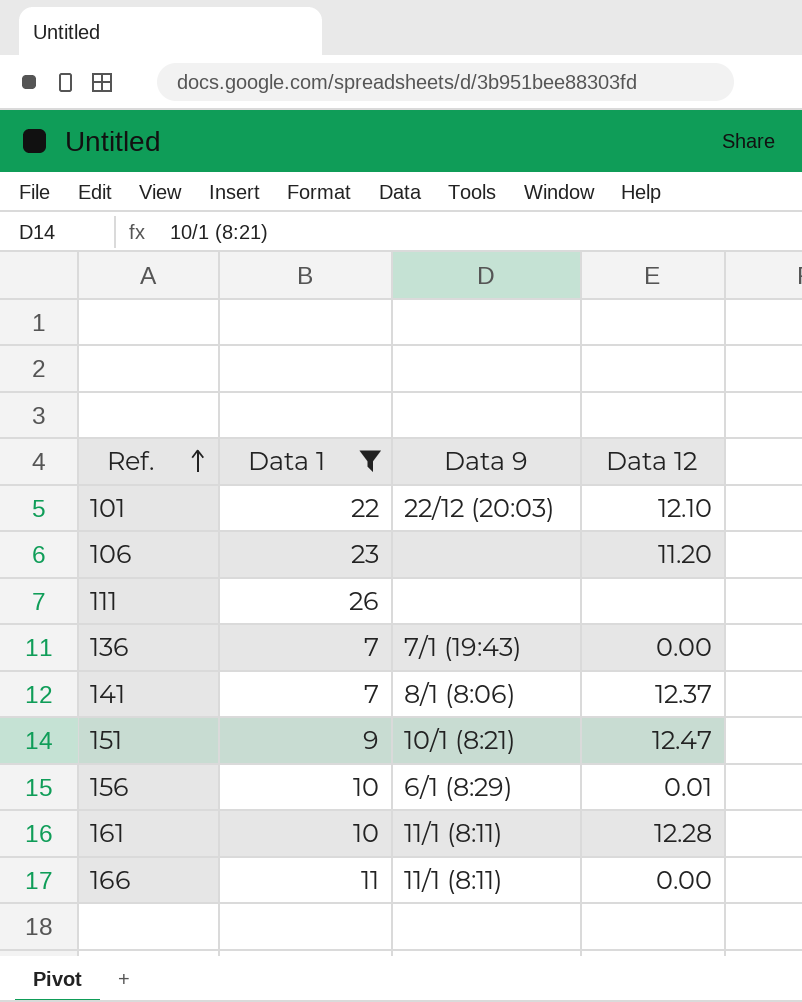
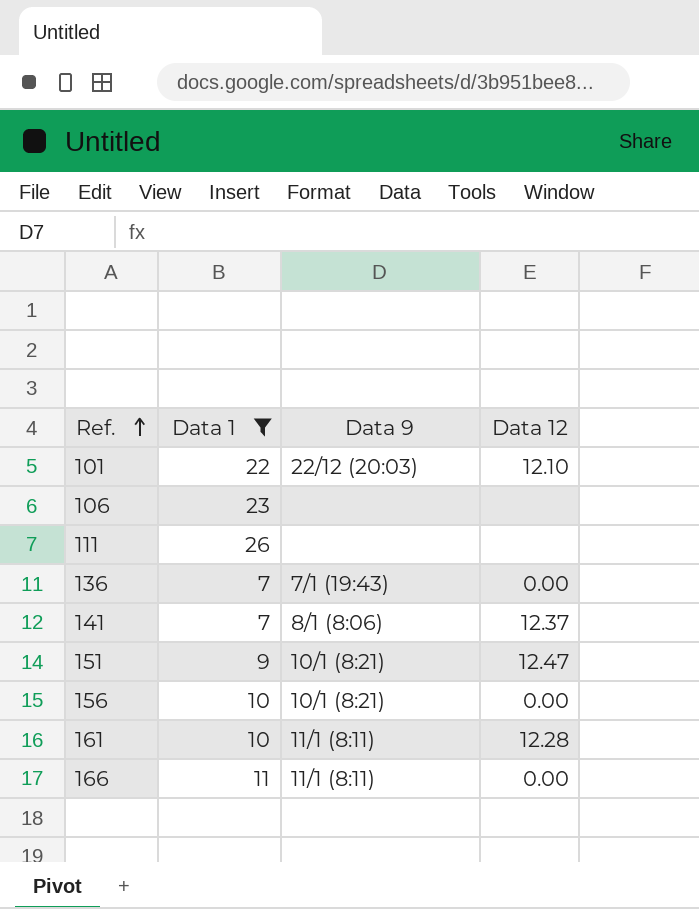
106 | Data 12: 11.20 -> none
156 | Data 9: 6/1 (8:29) -> 10/1 (8:21)
156 | Data 12: 0.01 -> 0.00

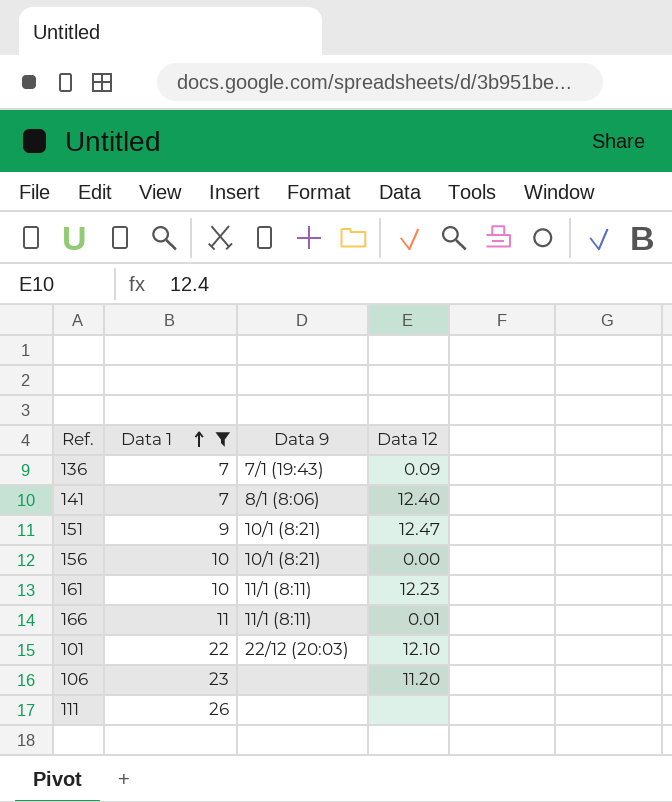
row order: Ref. ascending -> Data 1 ascending
136 | Data 12: 0.00 -> 0.09
141 | Data 12: 12.37 -> 12.40
161 | Data 12: 12.28 -> 12.23
166 | Data 12: 0.00 -> 0.01
106 | Data 12: none -> 11.20

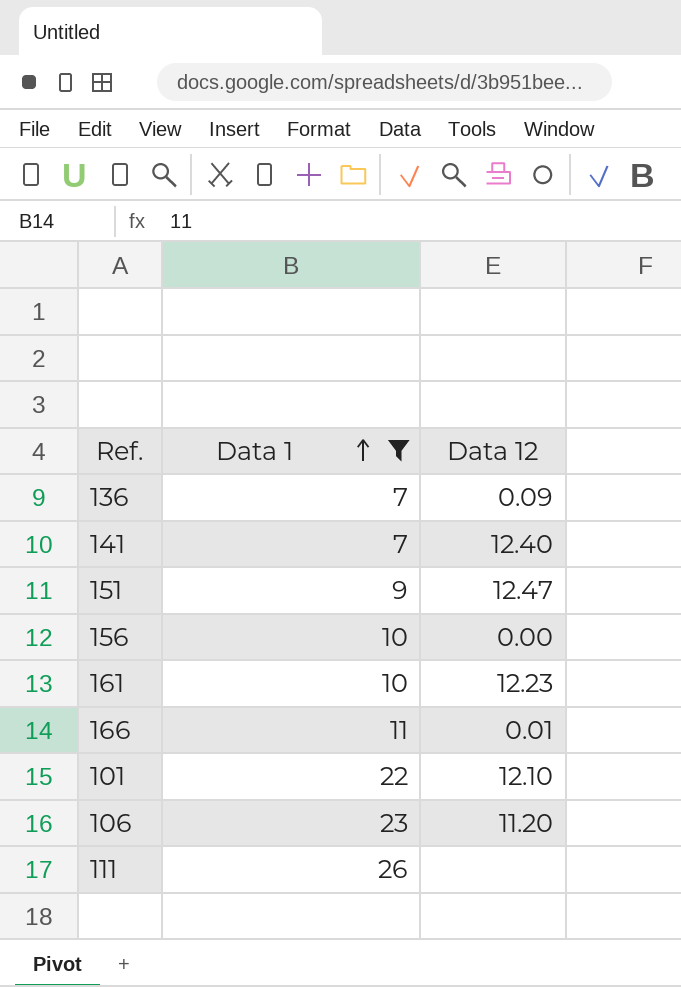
column Data 9 | position: 3 -> none

